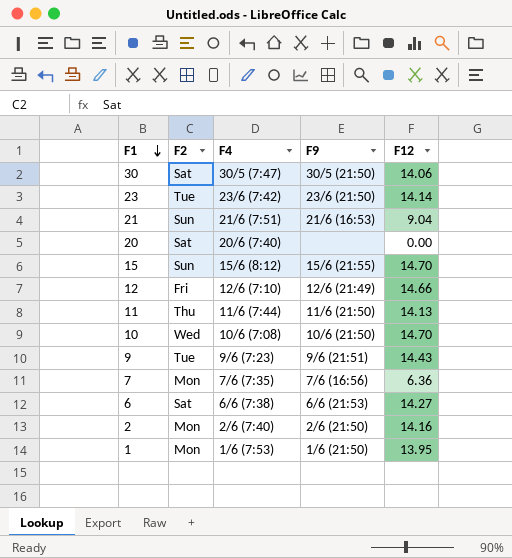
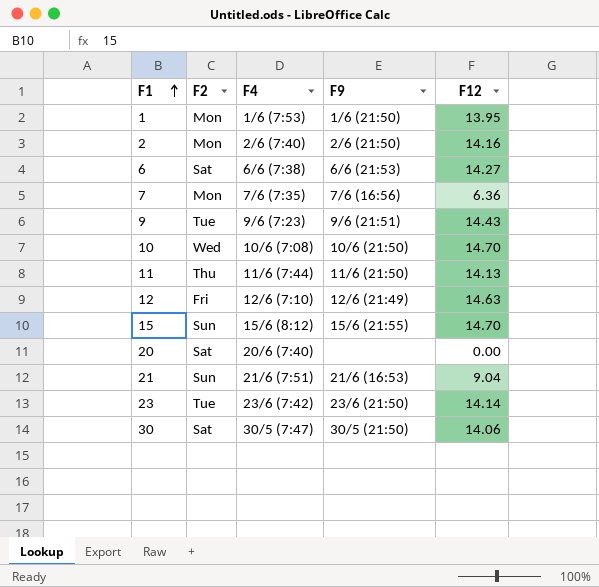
row order: F1 descending -> F1 ascending
12 | F12: 14.66 -> 14.63

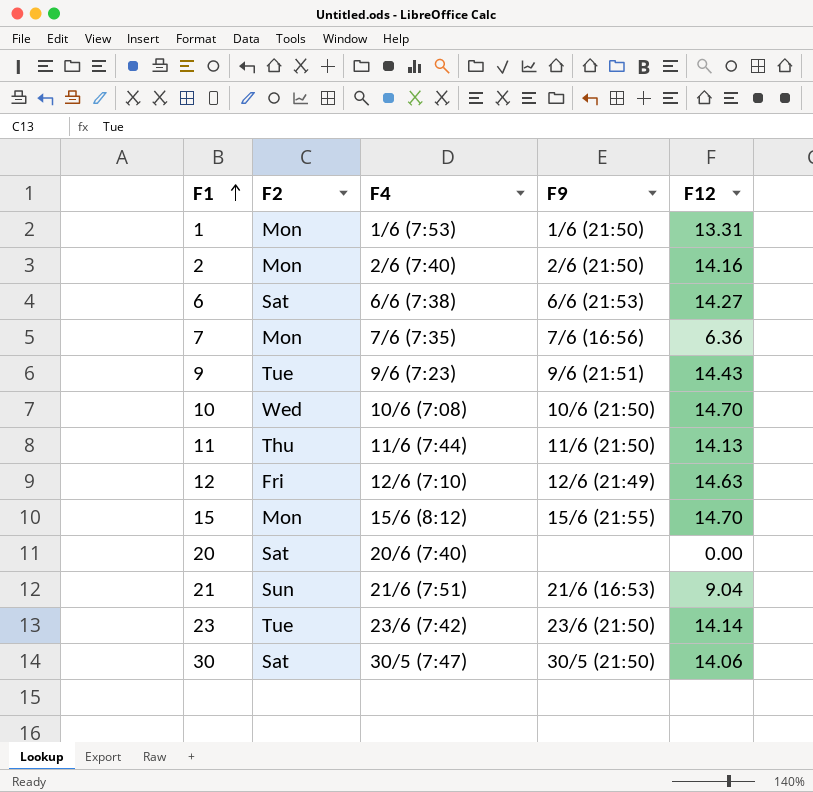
1 | F12: 13.95 -> 13.31
15 | F2: Sun -> Mon

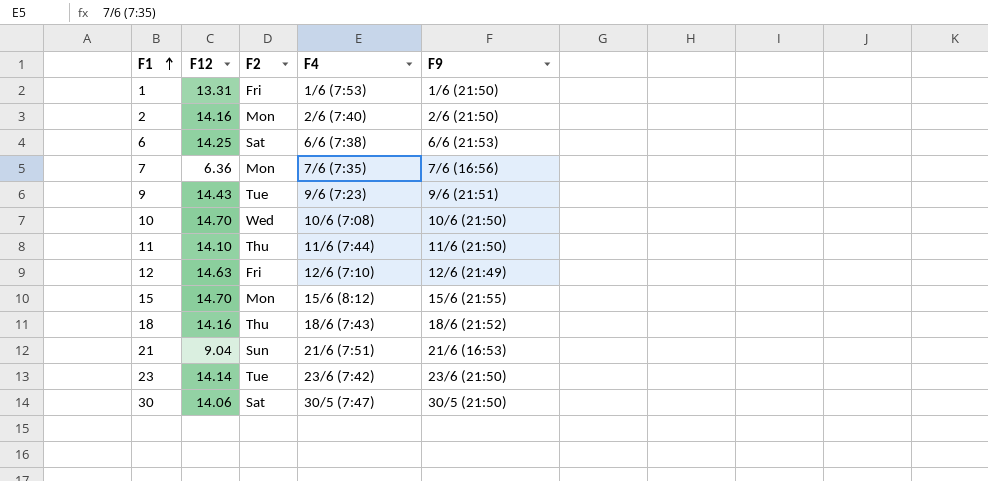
column F12 | position: 5 -> 2
row 20: Sat | 20/6 (7:40) | none | 0.00 -> none
1 | F2: Mon -> Fri
6 | F12: 14.27 -> 14.25
11 | F12: 14.13 -> 14.10
row 18: none -> 14.16 | Thu | 18/6 (7:43) | 18/6 (21:52)

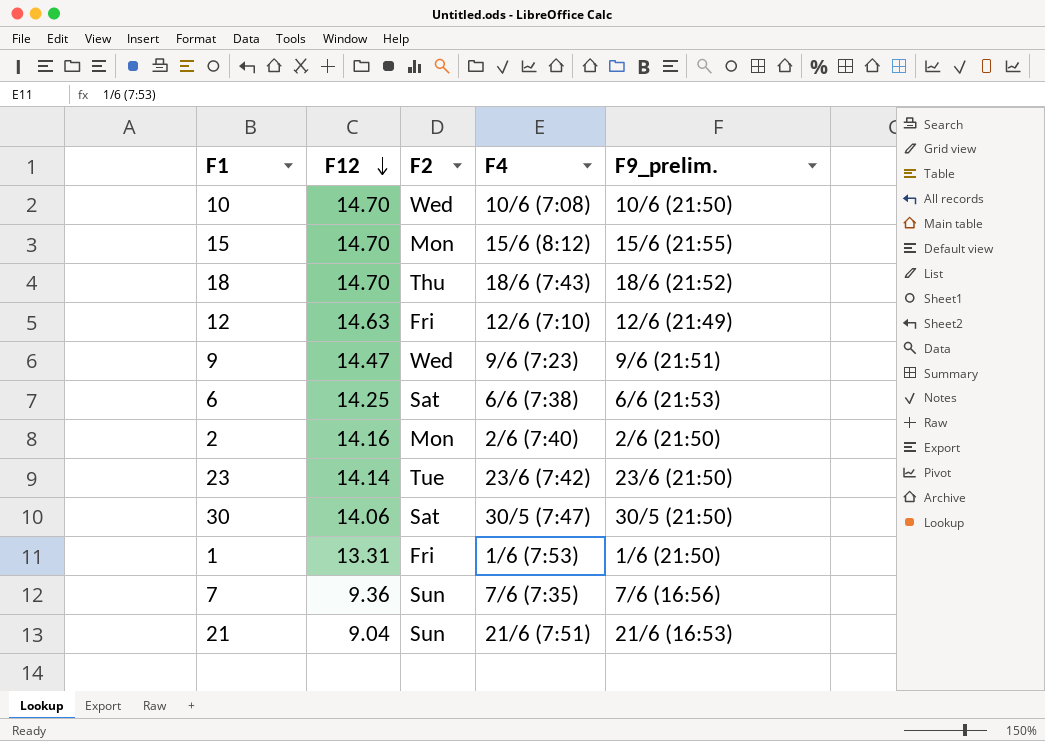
row order: F1 ascending -> F12 descending
column name: F9 -> F9_prelim.
row 11: 14.10 | Thu | 11/6 (7:44) | 11/6 (21:50) -> none
18 | F12: 14.16 -> 14.70
9 | F12: 14.43 -> 14.47
9 | F2: Tue -> Wed
7 | F12: 6.36 -> 9.36
7 | F2: Mon -> Sun

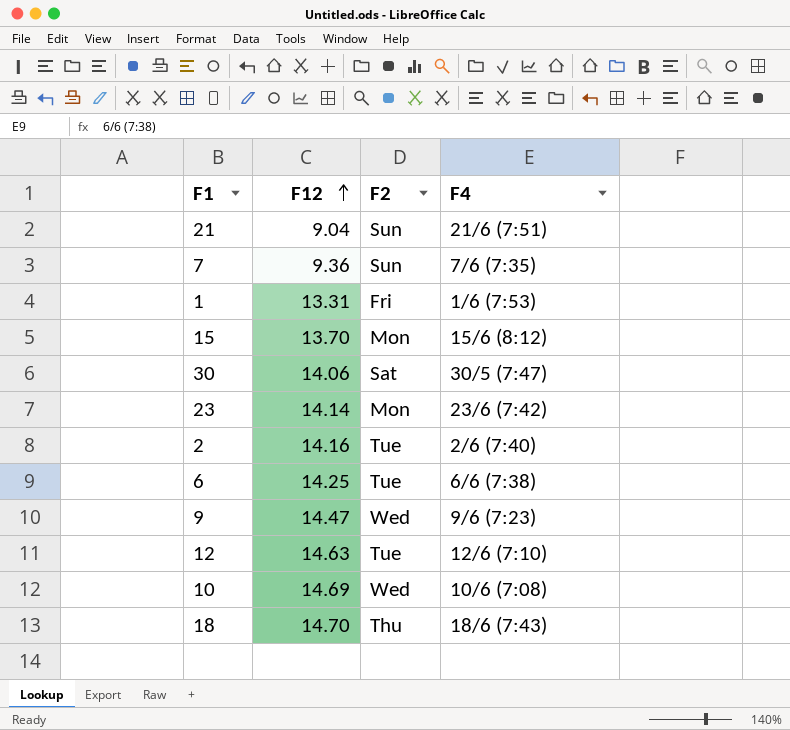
row order: F12 descending -> F12 ascending
column F9_prelim. | position: 5 -> none
15 | F12: 14.70 -> 13.70
23 | F2: Tue -> Mon
2 | F2: Mon -> Tue
6 | F2: Sat -> Tue
12 | F2: Fri -> Tue
10 | F12: 14.70 -> 14.69

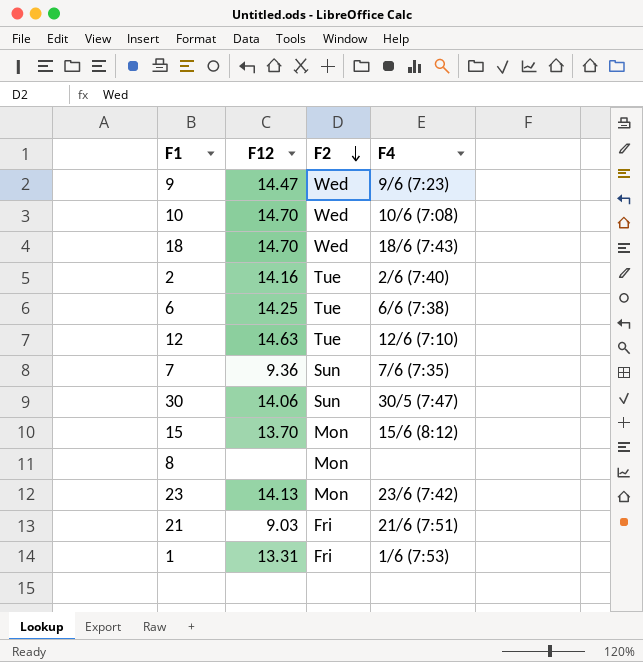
row order: F12 ascending -> F2 descending
10 | F12: 14.69 -> 14.70
18 | F2: Thu -> Wed
30 | F2: Sat -> Sun
row 8: none -> none | Mon | none
23 | F12: 14.14 -> 14.13
21 | F12: 9.04 -> 9.03
21 | F2: Sun -> Fri

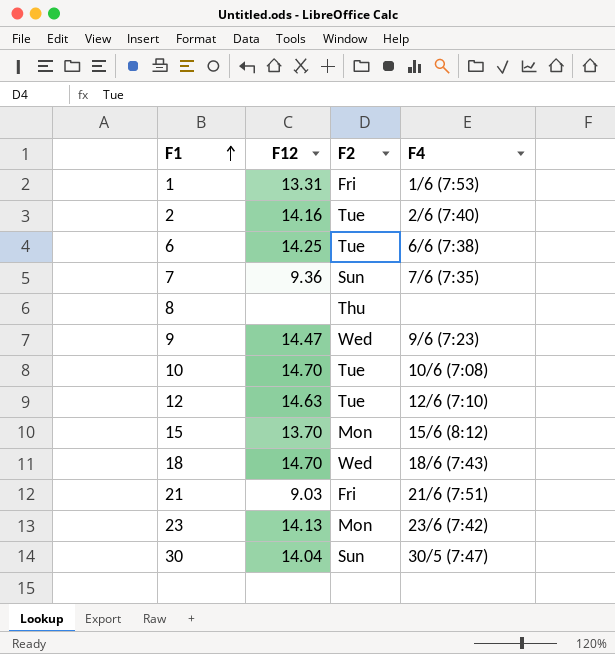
row order: F2 descending -> F1 ascending
8 | F2: Mon -> Thu
10 | F2: Wed -> Tue
30 | F12: 14.06 -> 14.04

